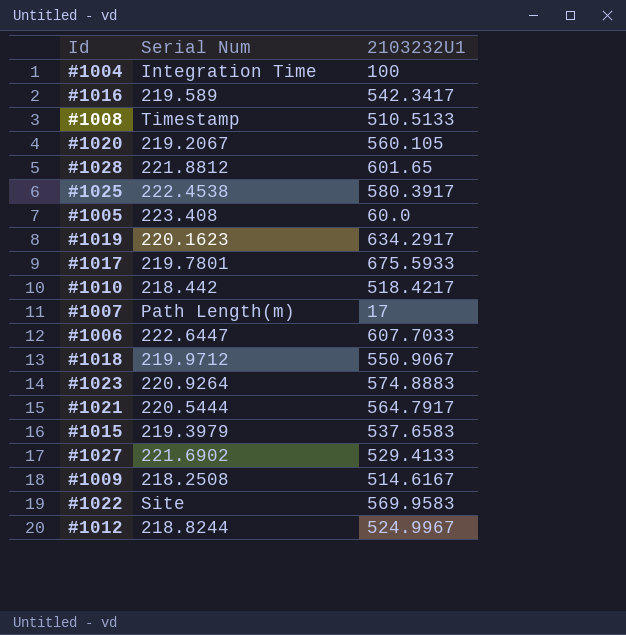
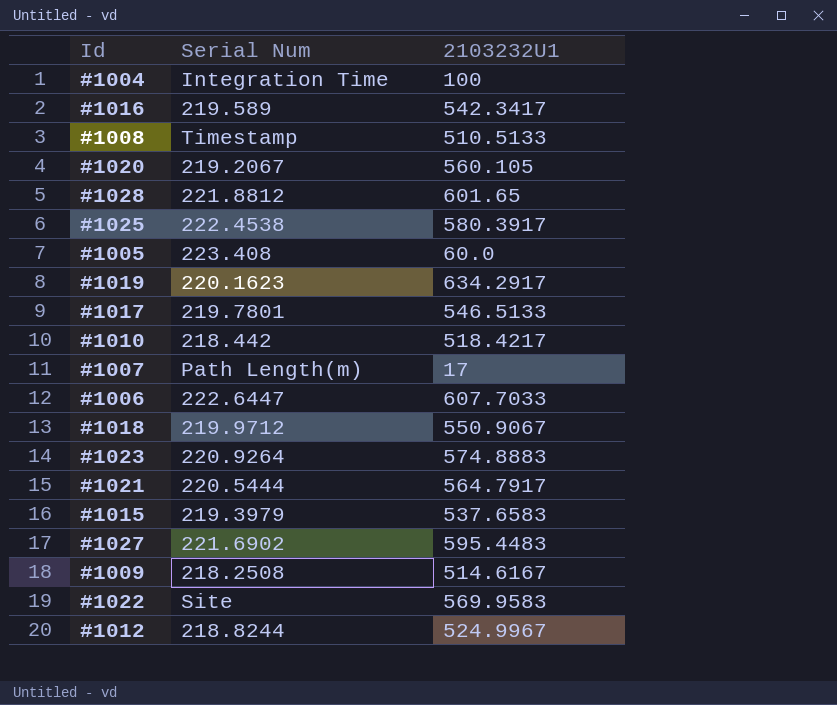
#1017 | 2103232U1: 675.5933 -> 546.5133
#1027 | 2103232U1: 529.4133 -> 595.4483

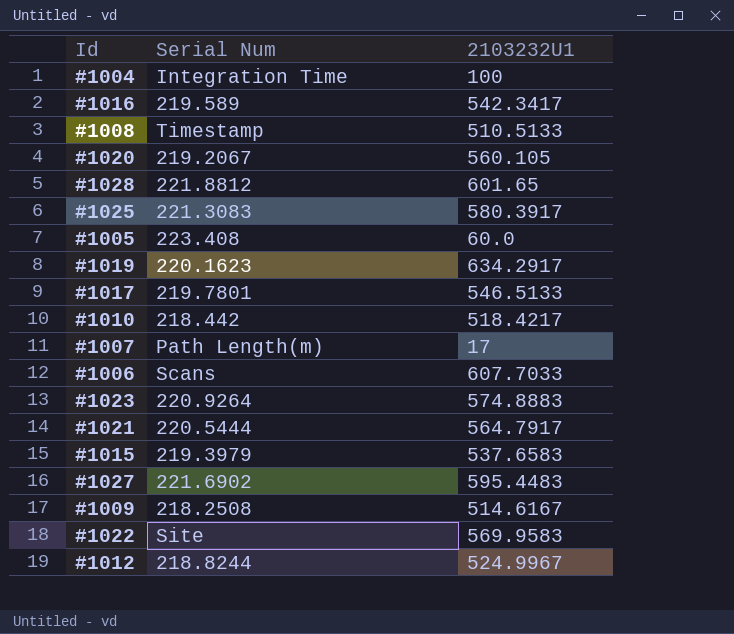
row #1018: 219.9712 | 550.9067 -> none
#1025 | Serial Num: 222.4538 -> 221.3083
#1006 | Serial Num: 222.6447 -> Scans

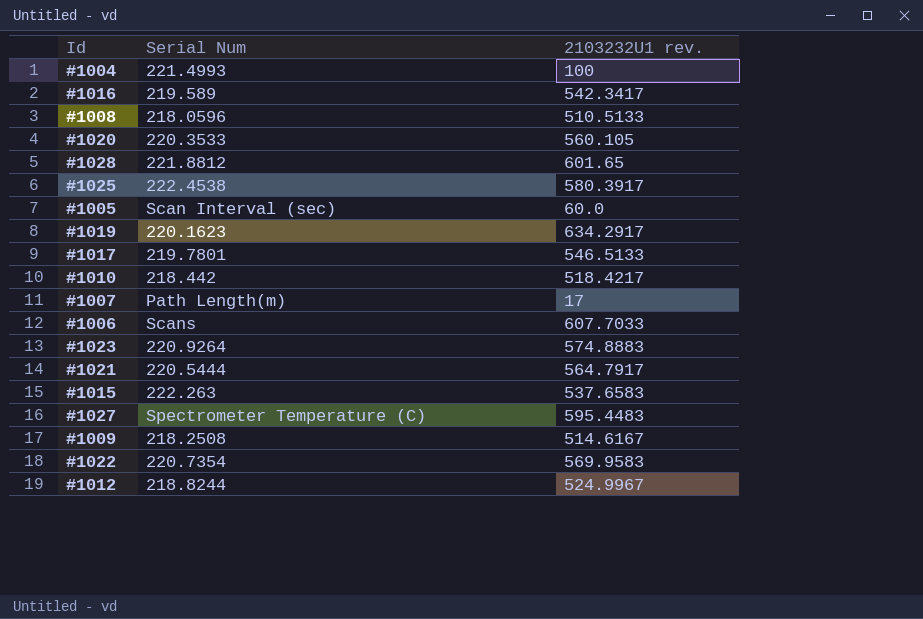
column name: 2103232U1 -> 2103232U1 rev.
#1004 | Serial Num: Integration Time -> 221.4993
#1008 | Serial Num: Timestamp -> 218.0596
#1020 | Serial Num: 219.2067 -> 220.3533
#1025 | Serial Num: 221.3083 -> 222.4538
#1005 | Serial Num: 223.408 -> Scan Interval (sec)
#1015 | Serial Num: 219.3979 -> 222.263
#1027 | Serial Num: 221.6902 -> Spectrometer Temperature (C)
#1022 | Serial Num: Site -> 220.7354

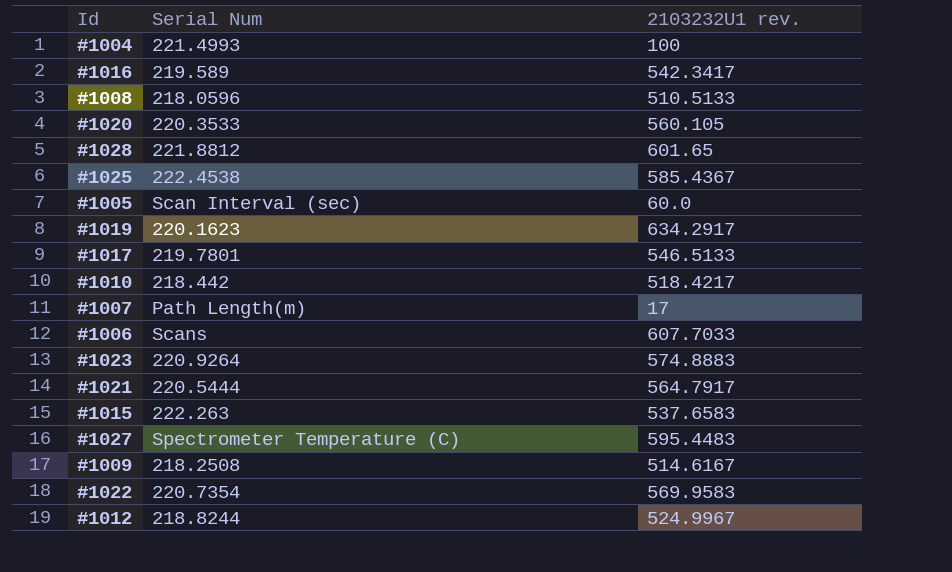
#1025 | 2103232U1 rev.: 580.3917 -> 585.4367

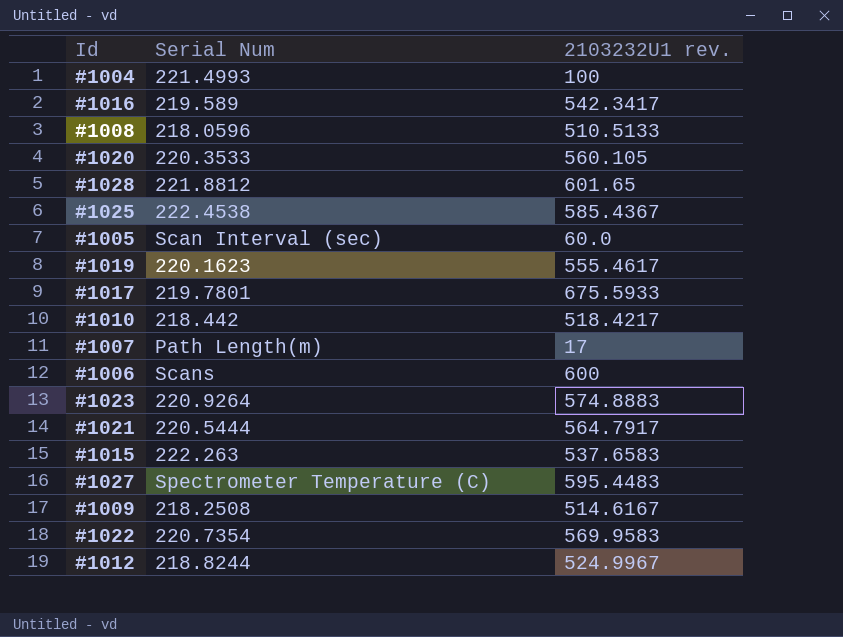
#1019 | 2103232U1 rev.: 634.2917 -> 555.4617
#1017 | 2103232U1 rev.: 546.5133 -> 675.5933
#1006 | 2103232U1 rev.: 607.7033 -> 600

